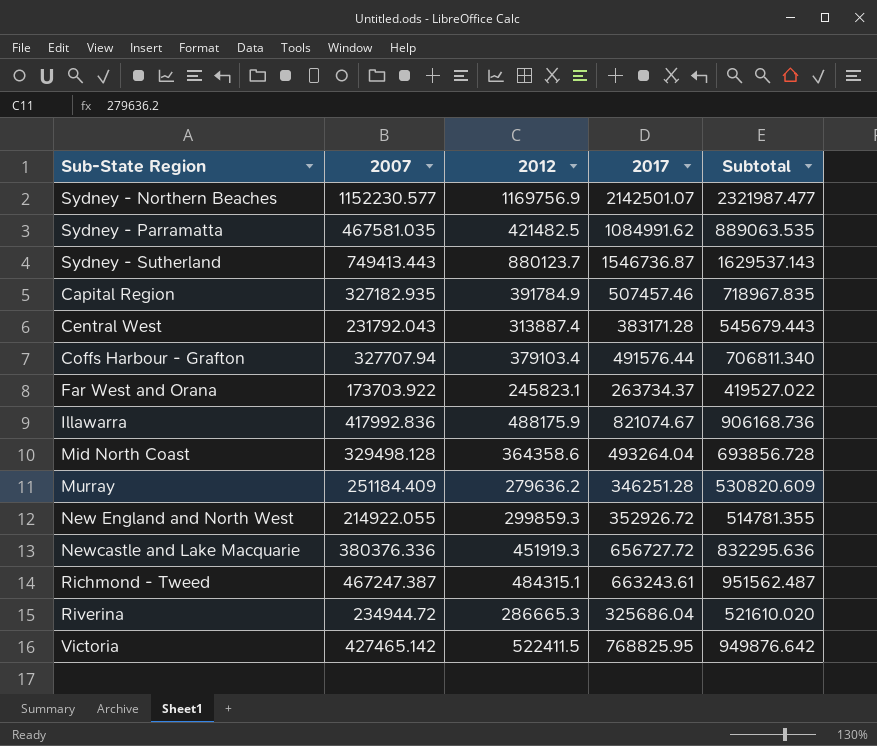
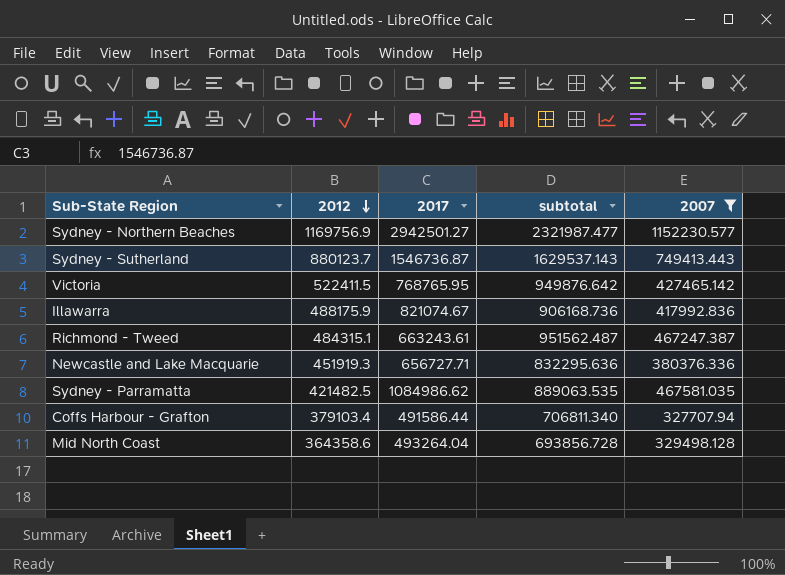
filter: none -> 2007 >= 327707.94
row order: none -> 2012 descending
column name: Subtotal -> subtotal
column 2007 | position: 2 -> 5
Sydney - Northern Beaches | 2017: 2142501.07 -> 2942501.27
Victoria | 2017: 768825.95 -> 768765.95
Newcastle and Lake Macquarie | 2017: 656727.72 -> 656727.71
Sydney - Parramatta | 2017: 1084991.62 -> 1084986.62
Coffs Harbour - Grafton | 2017: 491576.44 -> 491586.44

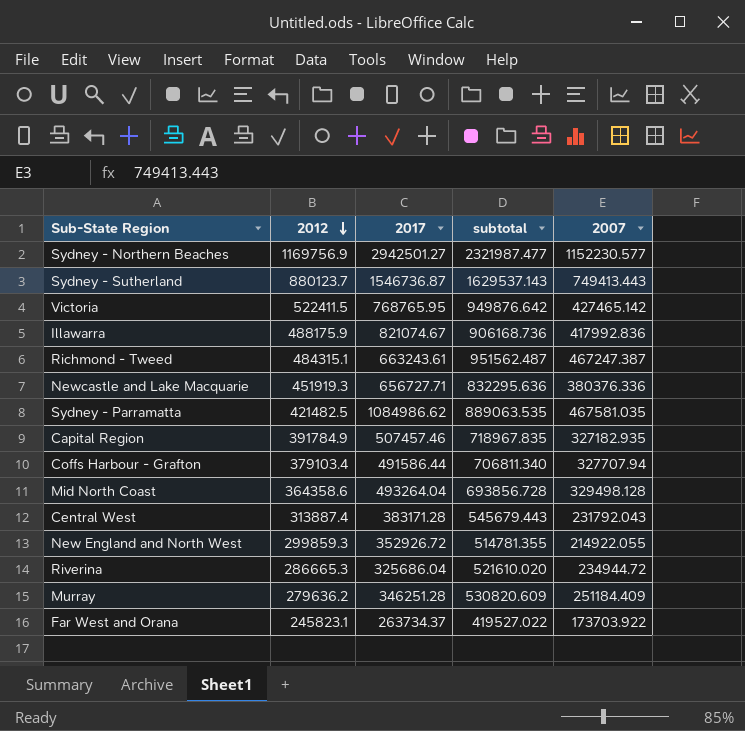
filter: 2007 >= 327707.94 -> none

